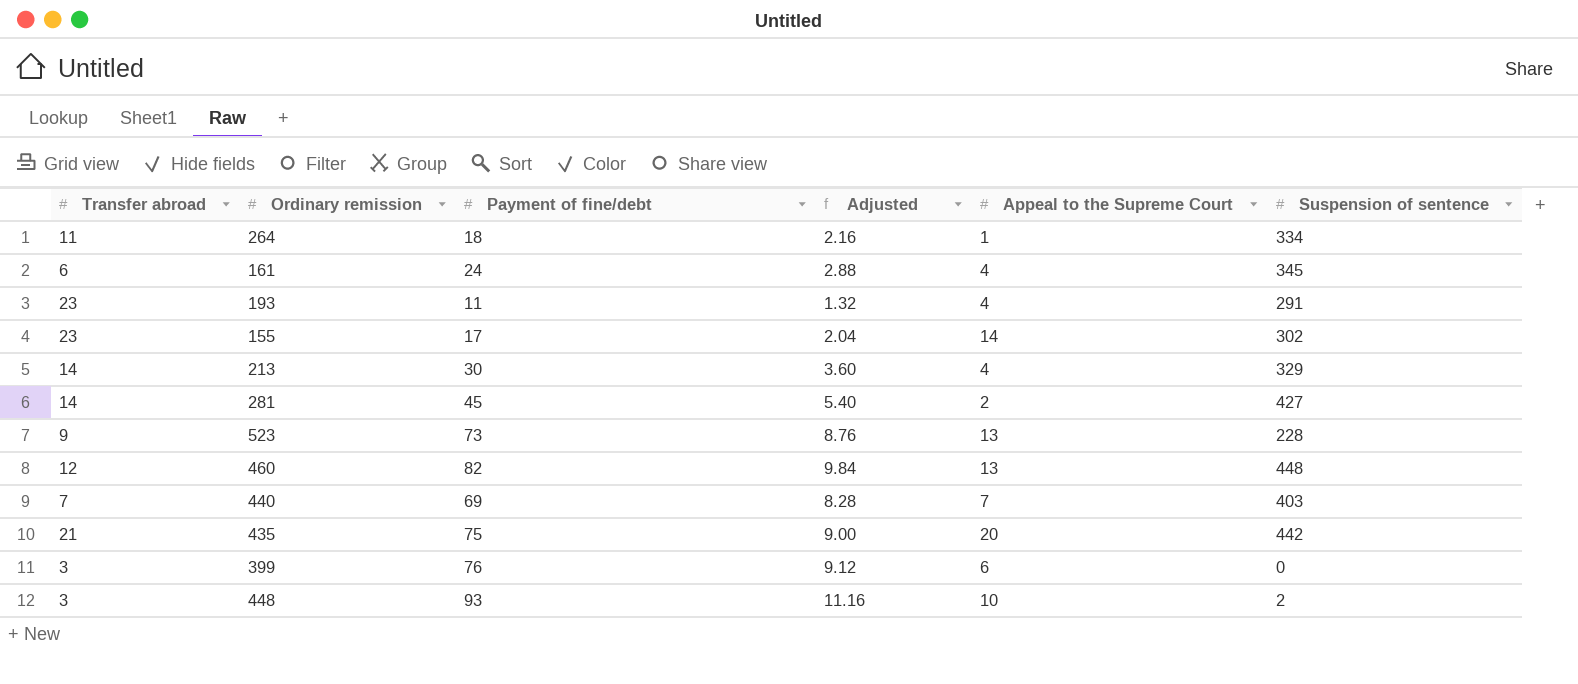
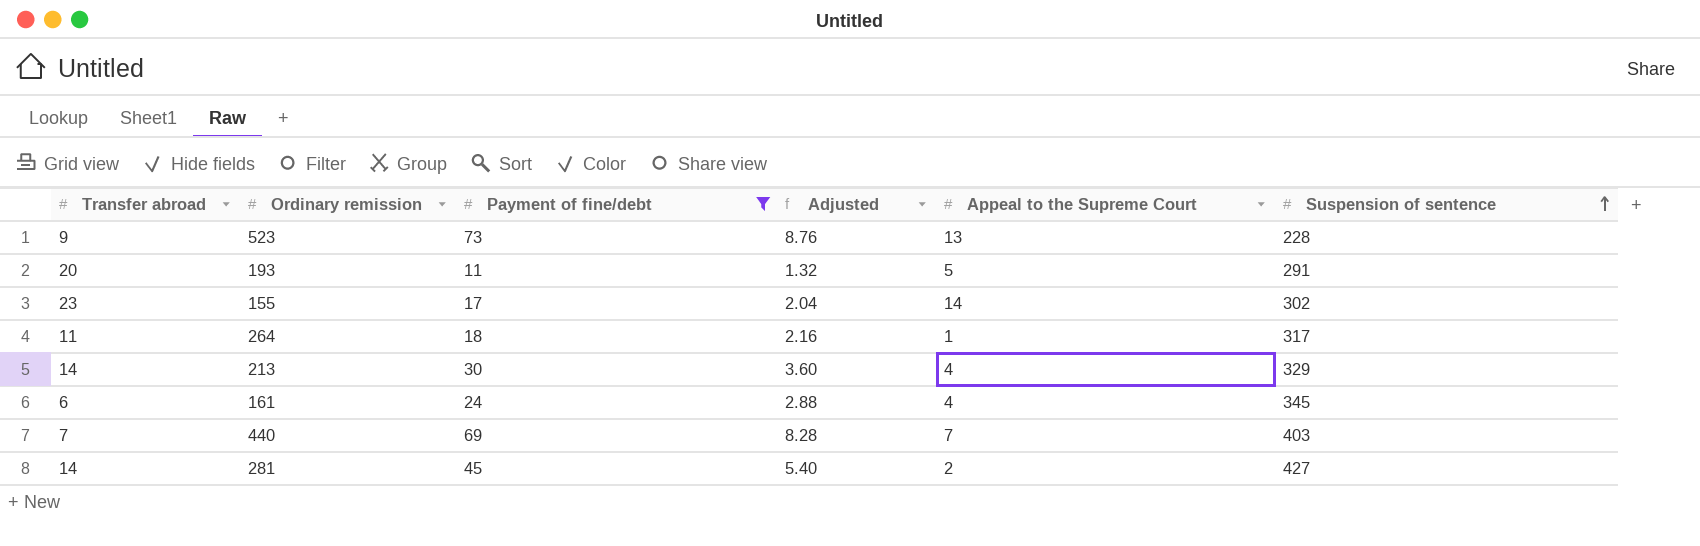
filter: none -> Payment of fine/debt <= 73
row order: none -> Suspension of sentence ascending
193 | Transfer abroad: 23 -> 20
193 | Appeal to the Supreme Court: 4 -> 5
264 | Suspension of sentence: 334 -> 317

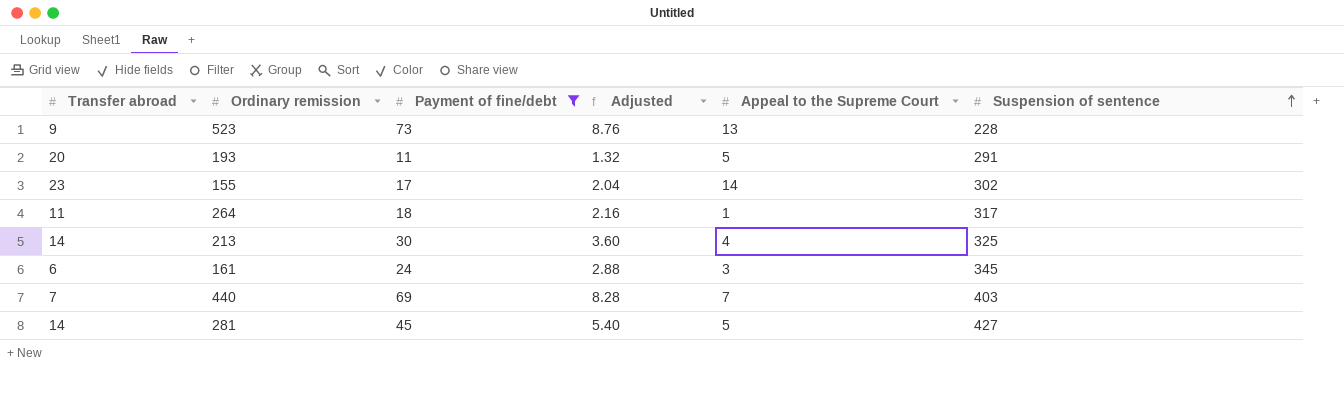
213 | Suspension of sentence: 329 -> 325
161 | Appeal to the Supreme Court: 4 -> 3
281 | Appeal to the Supreme Court: 2 -> 5

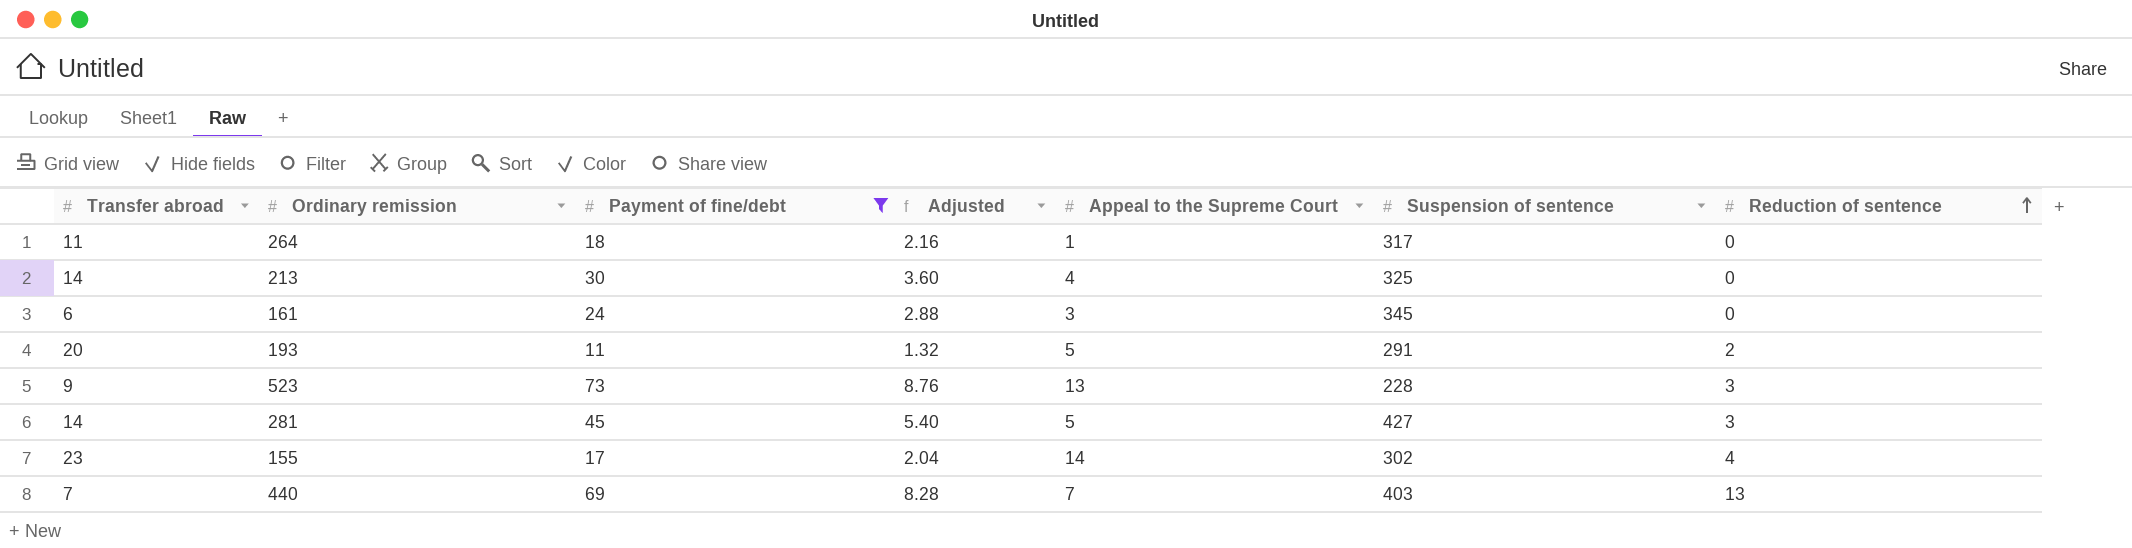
row order: Suspension of sentence ascending -> Reduction of sentence ascending
column Reduction of sentence | position: none -> 7

